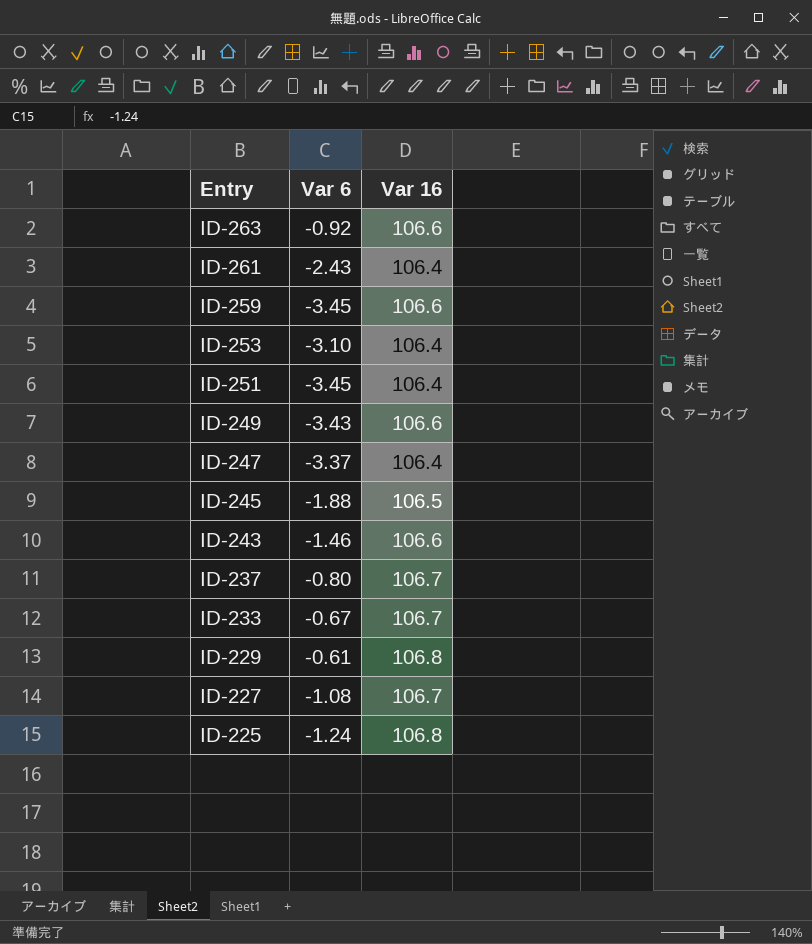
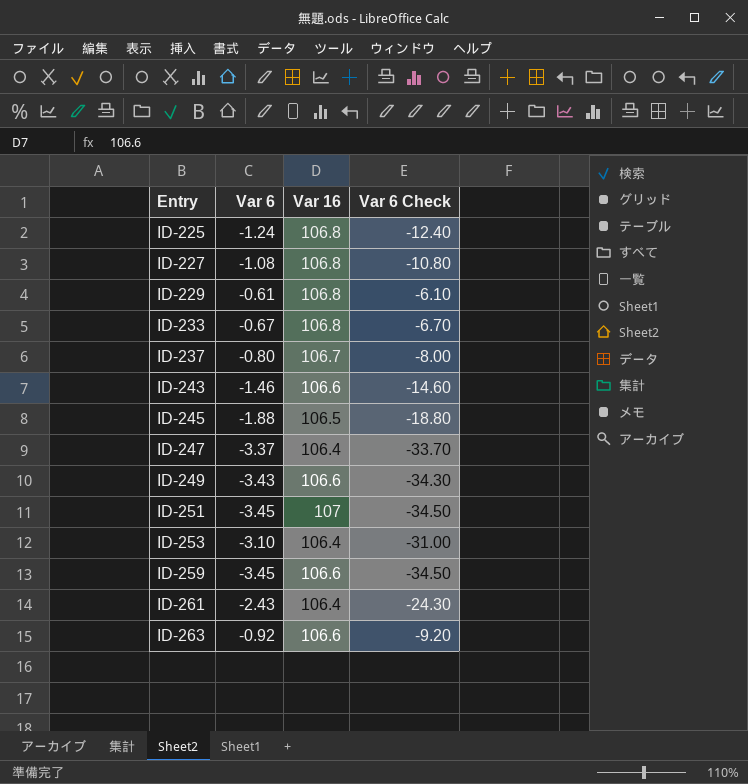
row order: Entry descending -> Entry ascending
column Var 6 Check | formula: none -> [Var 6] * 10
ID-227 | Var 16: 106.7 -> 106.8
ID-233 | Var 16: 106.7 -> 106.8
ID-251 | Var 16: 106.4 -> 107

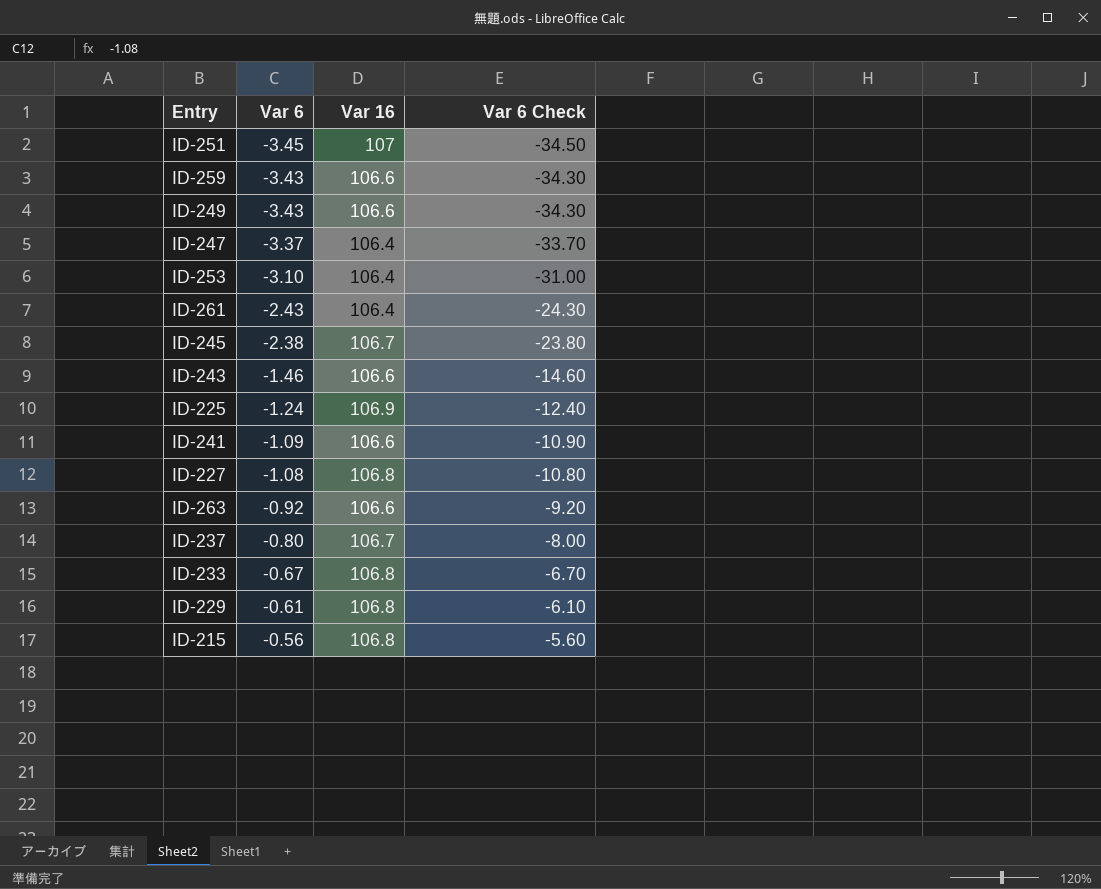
row order: Entry ascending -> Var 6 ascending
ID-259 | Var 6: -3.45 -> -3.43
ID-259 | Var 6 Check: -34.50 -> -34.30
ID-245 | Var 6: -1.88 -> -2.38
ID-245 | Var 16: 106.5 -> 106.7
ID-245 | Var 6 Check: -18.80 -> -23.80
ID-225 | Var 16: 106.8 -> 106.9
row ID-241: none -> -1.09 | 106.6 | -10.90
row ID-215: none -> -0.56 | 106.8 | -5.60

